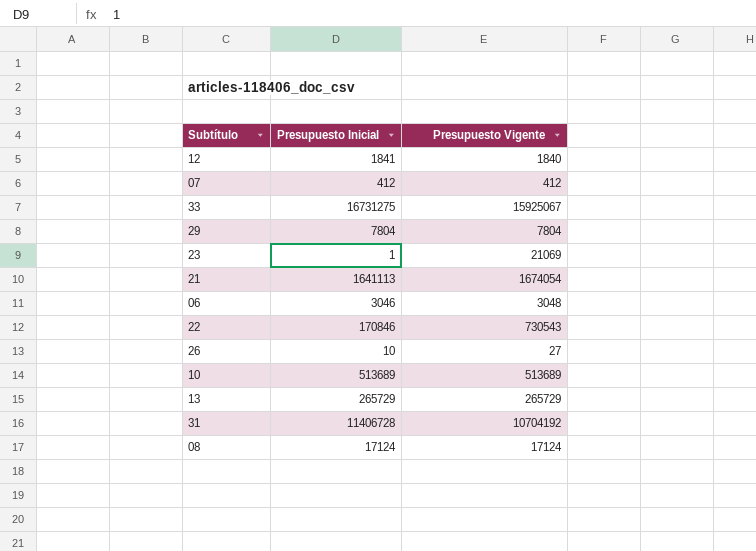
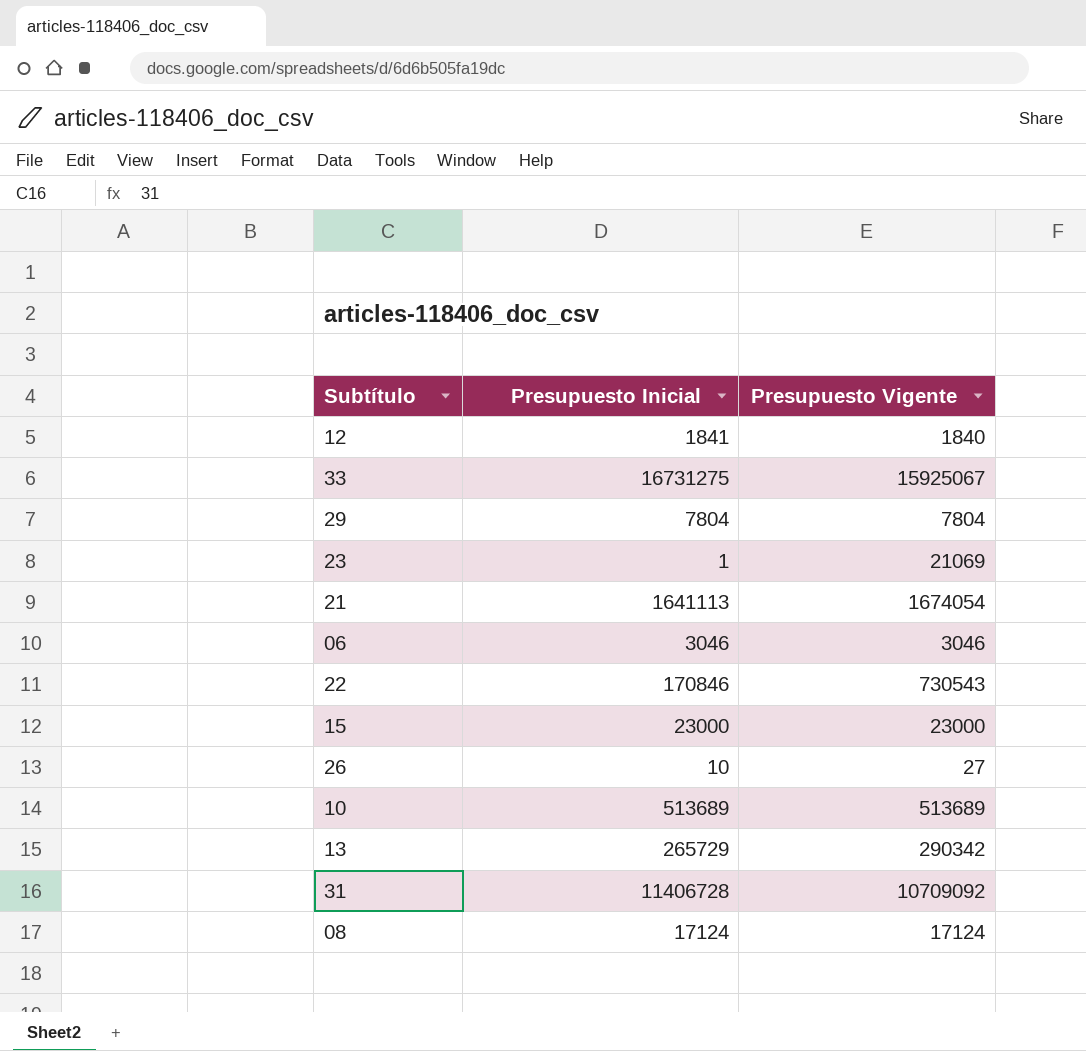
row 07: 412 | 412 -> none
06 | Presupuesto Vigente: 3048 -> 3046
row 15: none -> 23000 | 23000
13 | Presupuesto Vigente: 265729 -> 290342
31 | Presupuesto Vigente: 10704192 -> 10709092

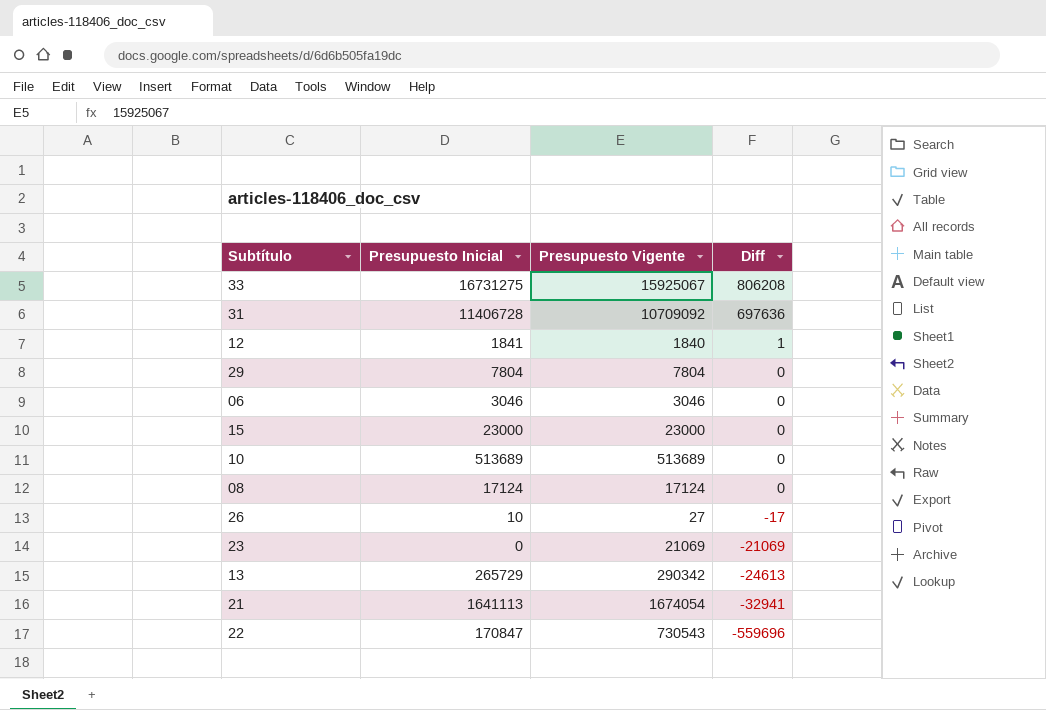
row order: none -> Diff descending
column Diff | formula: none -> [Presupuesto Inicial] - [Presupuesto Vigente]
23 | Presupuesto Inicial: 1 -> 0
22 | Presupuesto Inicial: 170846 -> 170847

